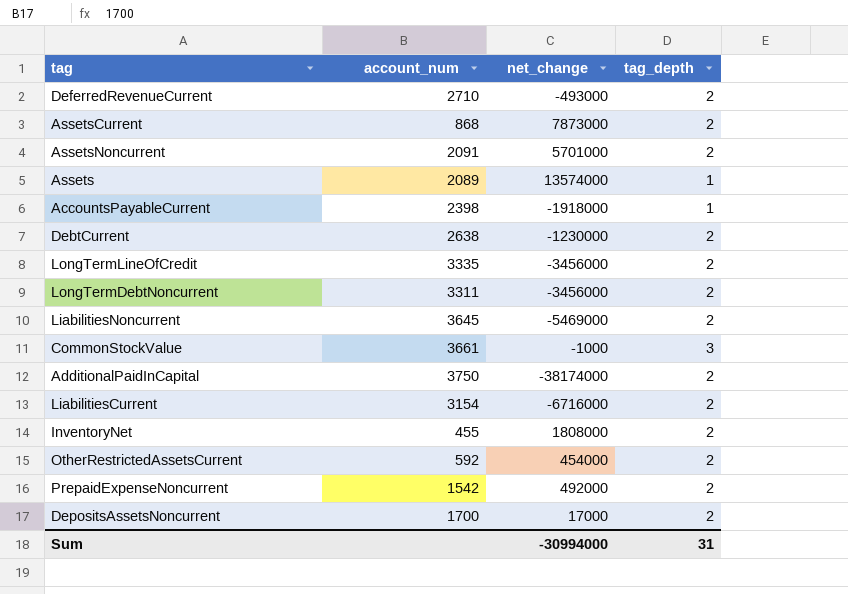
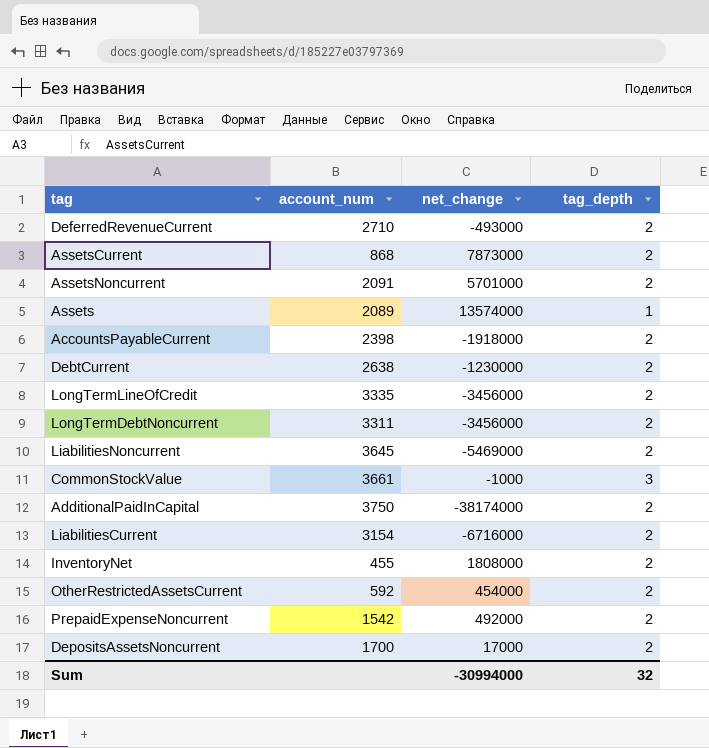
AccountsPayableCurrent | tag_depth: 1 -> 2
Sum | tag_depth: 31 -> 32

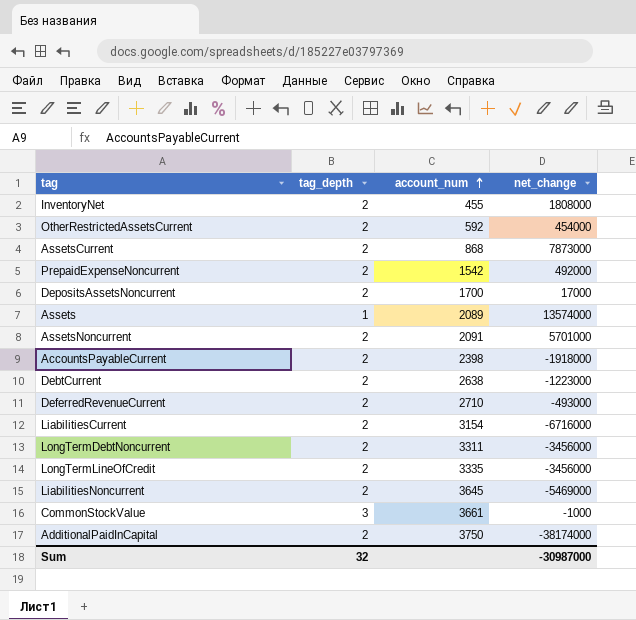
row order: none -> account_num ascending
column tag_depth | position: 4 -> 2
DebtCurrent | net_change: -1230000 -> -1223000
Sum | net_change: -30994000 -> -30987000

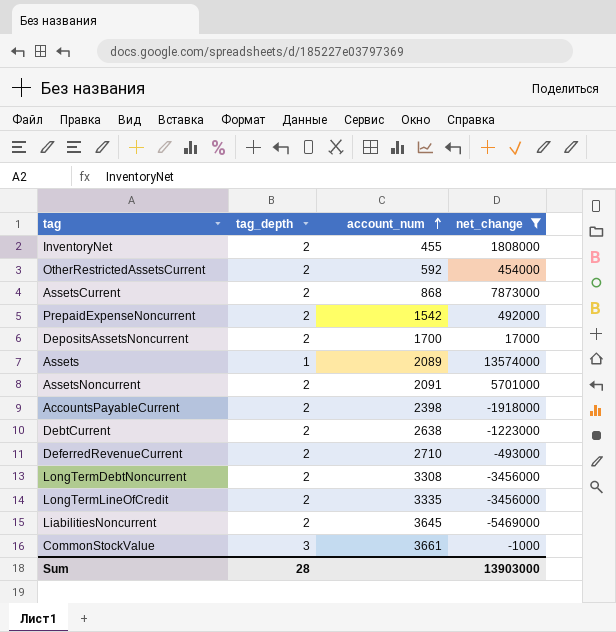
filter: none -> net_change >= -5469000
LongTermDebtNoncurrent | account_num: 3311 -> 3308
Sum | tag_depth: 32 -> 28
Sum | net_change: -30987000 -> 13903000

